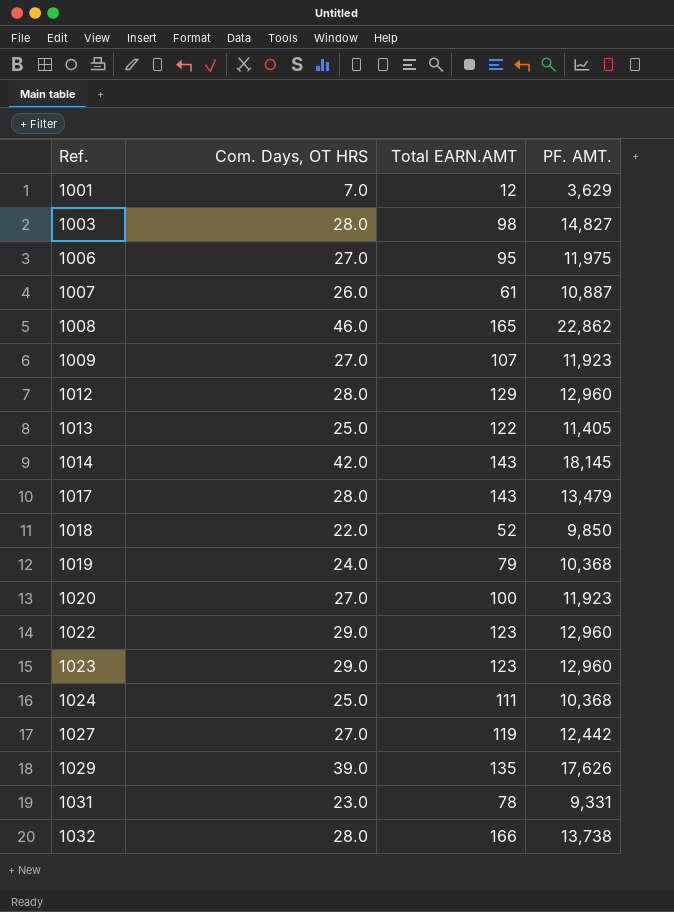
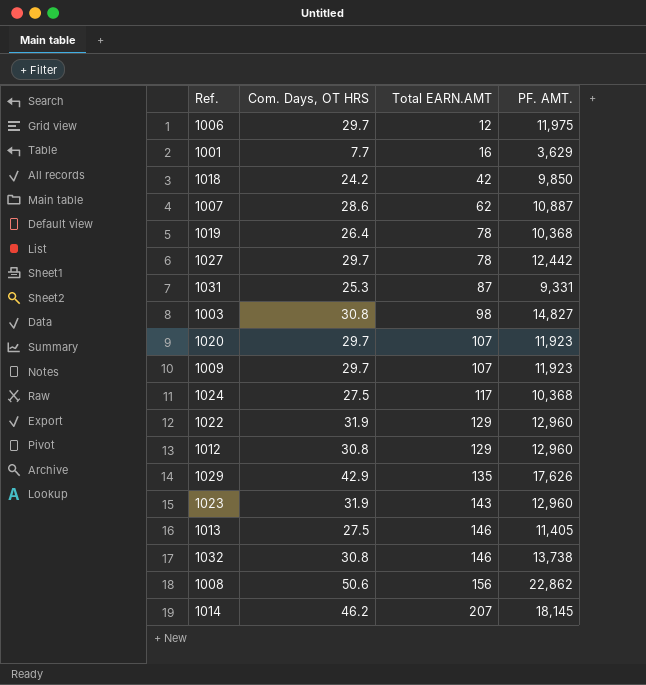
row order: Ref. ascending -> Total EARN.AMT ascending
row 1017: 28.0 | 143 | 13,479 -> none
1006 | Com. Days, OT HRS: 27.0 -> 29.7
1006 | Total EARN.AMT: 95 -> 12
1001 | Com. Days, OT HRS: 7.0 -> 7.7
1001 | Total EARN.AMT: 12 -> 16
1018 | Com. Days, OT HRS: 22.0 -> 24.2
1018 | Total EARN.AMT: 52 -> 42
1007 | Com. Days, OT HRS: 26.0 -> 28.6
1007 | Total EARN.AMT: 61 -> 62
1019 | Com. Days, OT HRS: 24.0 -> 26.4
1019 | Total EARN.AMT: 79 -> 78
1027 | Com. Days, OT HRS: 27.0 -> 29.7
1027 | Total EARN.AMT: 119 -> 78
1031 | Com. Days, OT HRS: 23.0 -> 25.3
1031 | Total EARN.AMT: 78 -> 87
1003 | Com. Days, OT HRS: 28.0 -> 30.8
1020 | Com. Days, OT HRS: 27.0 -> 29.7
1020 | Total EARN.AMT: 100 -> 107
1009 | Com. Days, OT HRS: 27.0 -> 29.7
1024 | Com. Days, OT HRS: 25.0 -> 27.5
1024 | Total EARN.AMT: 111 -> 117
1022 | Com. Days, OT HRS: 29.0 -> 31.9
1022 | Total EARN.AMT: 123 -> 129
1012 | Com. Days, OT HRS: 28.0 -> 30.8
1029 | Com. Days, OT HRS: 39.0 -> 42.9
1023 | Com. Days, OT HRS: 29.0 -> 31.9
1023 | Total EARN.AMT: 123 -> 143
1013 | Com. Days, OT HRS: 25.0 -> 27.5
1013 | Total EARN.AMT: 122 -> 146
1032 | Com. Days, OT HRS: 28.0 -> 30.8
1032 | Total EARN.AMT: 166 -> 146
1008 | Com. Days, OT HRS: 46.0 -> 50.6
1008 | Total EARN.AMT: 165 -> 156
1014 | Com. Days, OT HRS: 42.0 -> 46.2
1014 | Total EARN.AMT: 143 -> 207

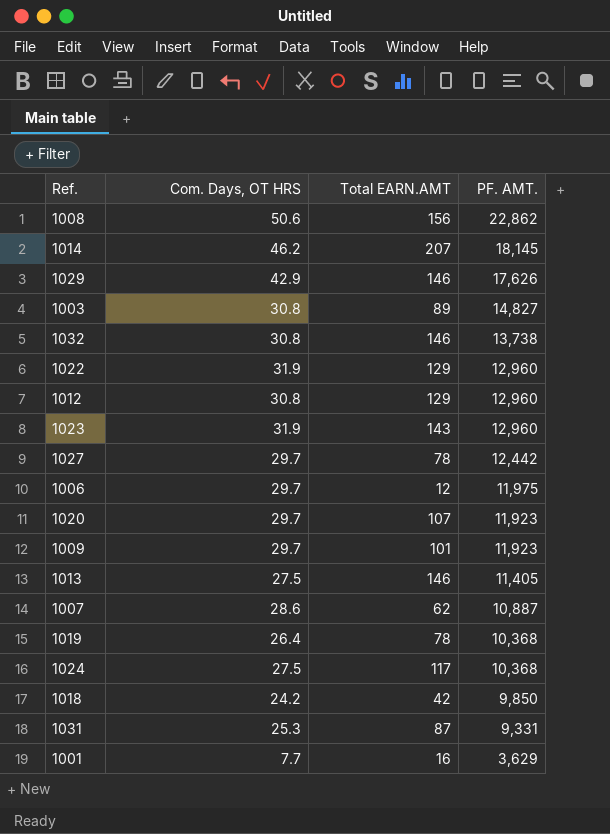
row order: Total EARN.AMT ascending -> PF. AMT. descending
1029 | Total EARN.AMT: 135 -> 146
1003 | Total EARN.AMT: 98 -> 89
1009 | Total EARN.AMT: 107 -> 101

